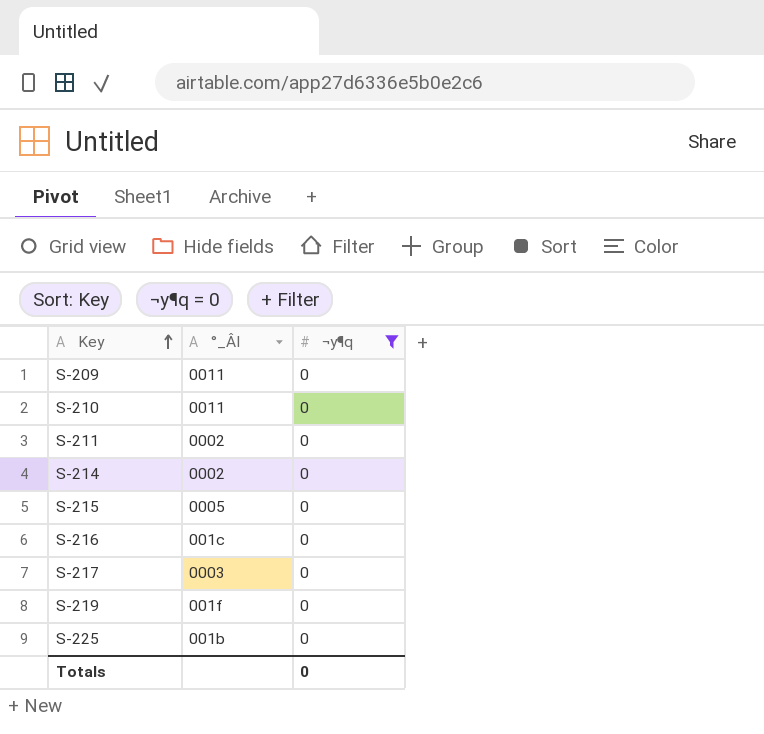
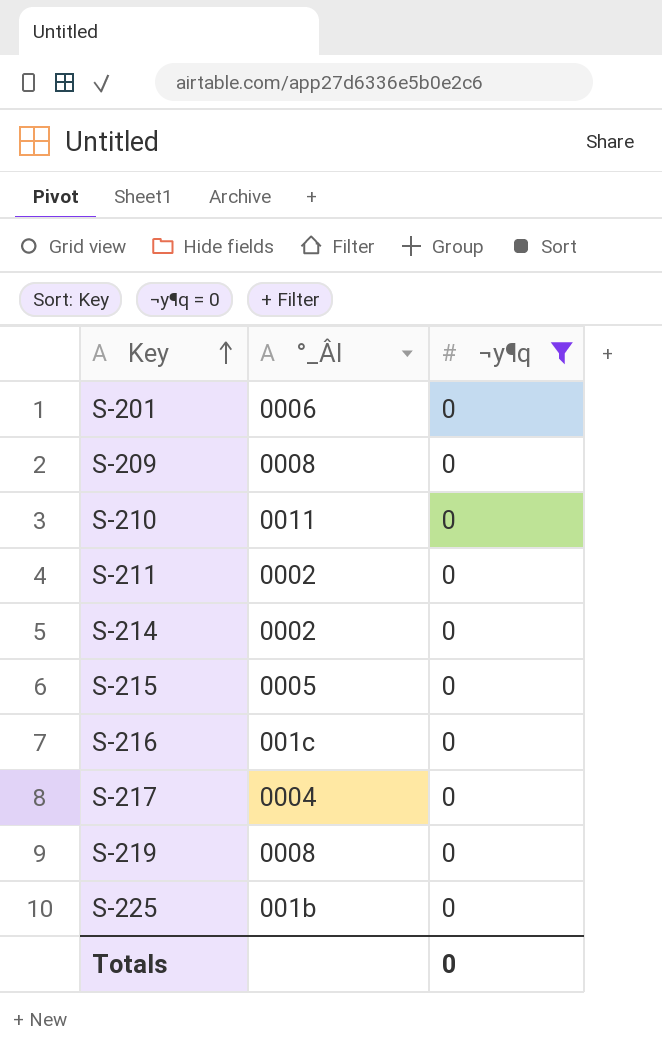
row S-201: none -> 0006 | 0
S-209 | °_ÂI: 0011 -> 0008
S-217 | °_ÂI: 0003 -> 0004
S-219 | °_ÂI: 001f -> 0008

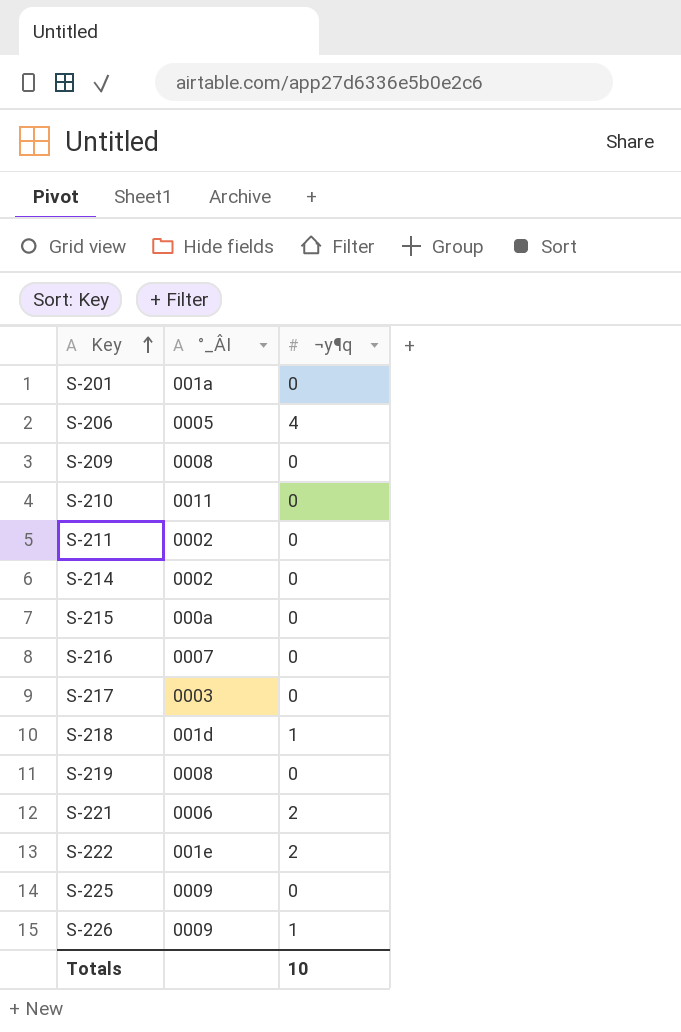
filter: ¬y¶q = 0 -> none
S-201 | °_ÂI: 0006 -> 001a
S-215 | °_ÂI: 0005 -> 000a
S-216 | °_ÂI: 001c -> 0007
S-217 | °_ÂI: 0004 -> 0003
S-225 | °_ÂI: 001b -> 0009
Totals | ¬y¶q: 0 -> 10

